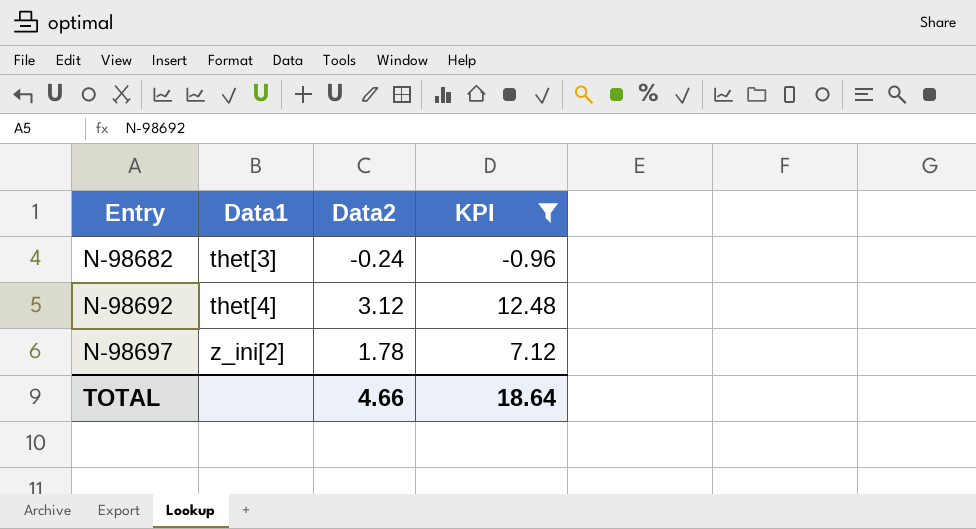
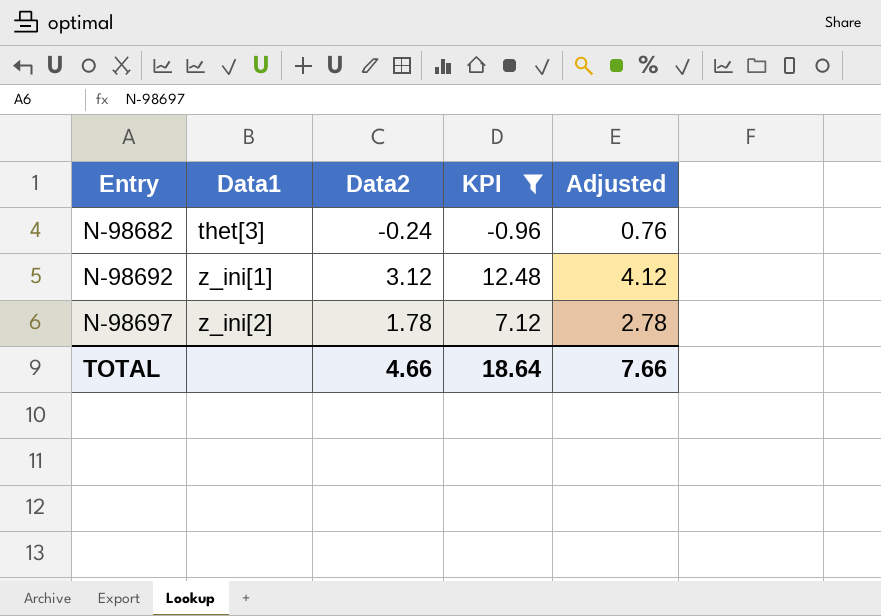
column Adjusted | formula: none -> [Data2] + 1
N-98692 | Data1: thet[4] -> z_ini[1]

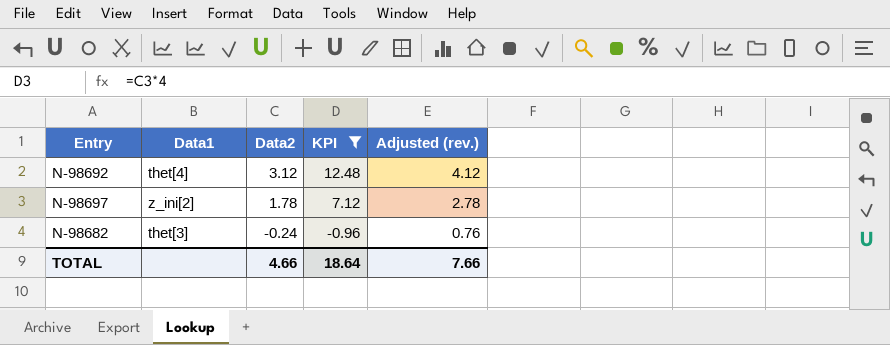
row order: Entry ascending -> Data2 descending
column name: Adjusted -> Adjusted (rev.)
N-98692 | Data1: z_ini[1] -> thet[4]

